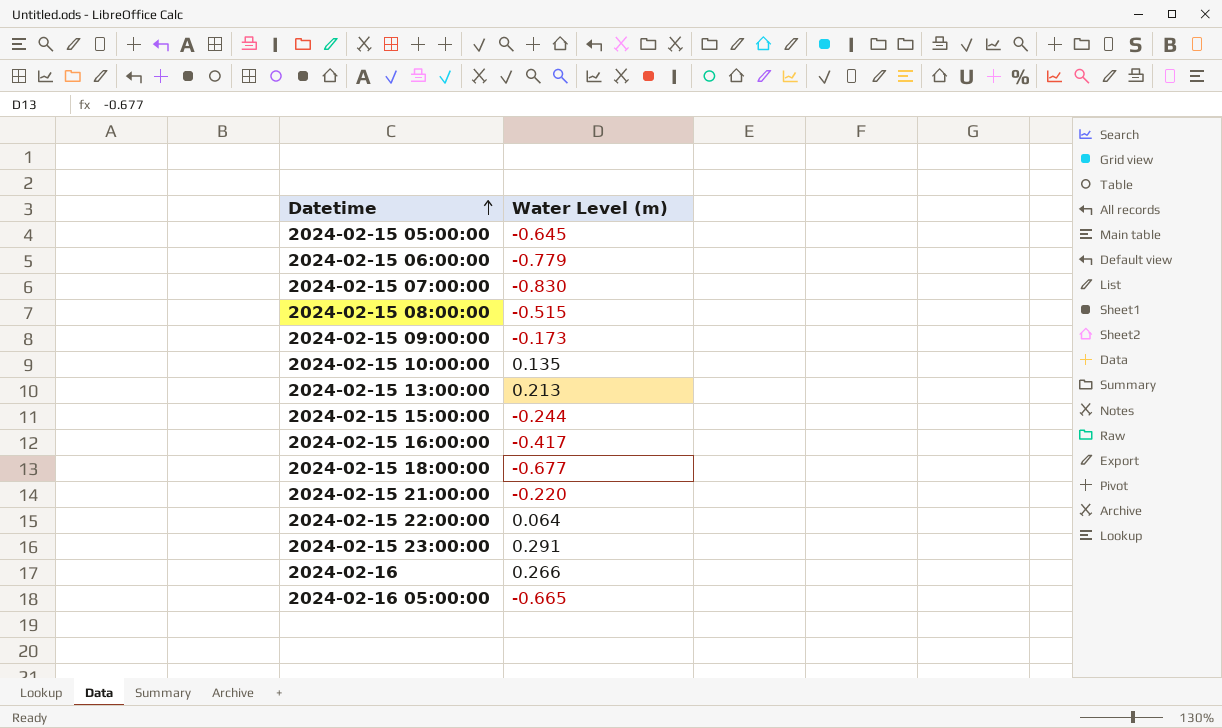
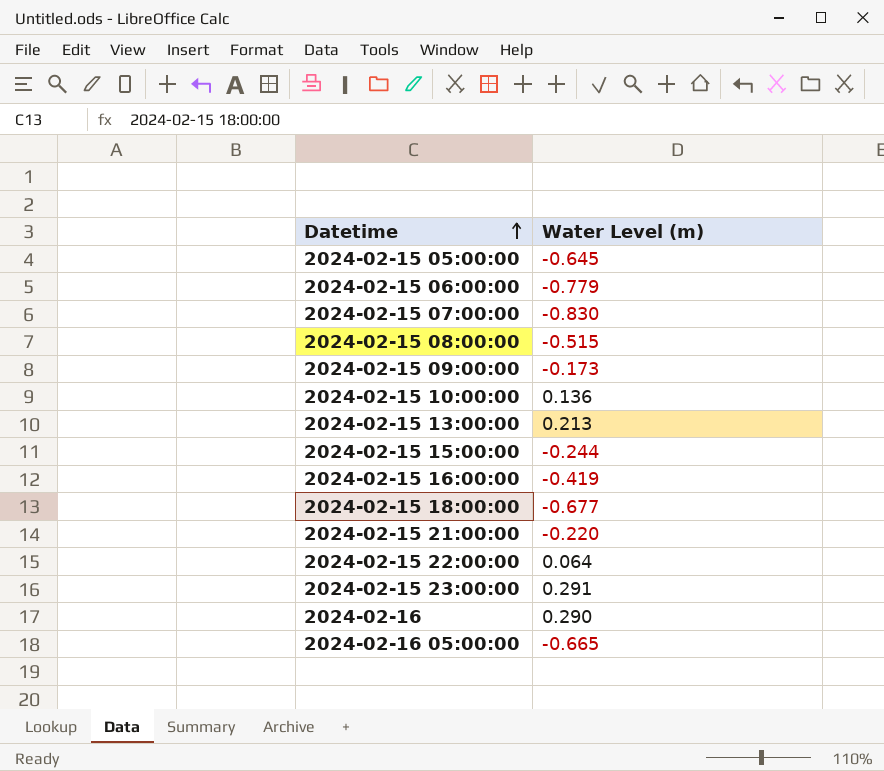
2024-02-15 10:00:00 | Water Level (m): 0.135 -> 0.136
2024-02-15 16:00:00 | Water Level (m): -0.417 -> -0.419
2024-02-16 | Water Level (m): 0.266 -> 0.290

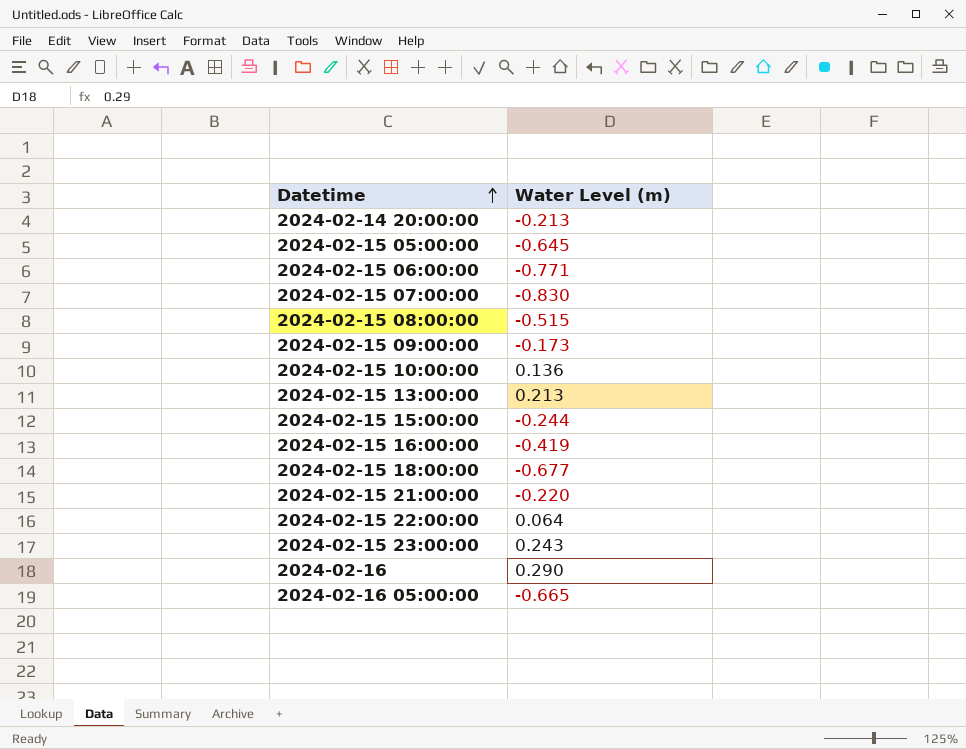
row 2024-02-14 20:00:00: none -> -0.213
2024-02-15 06:00:00 | Water Level (m): -0.779 -> -0.771
2024-02-15 23:00:00 | Water Level (m): 0.291 -> 0.243

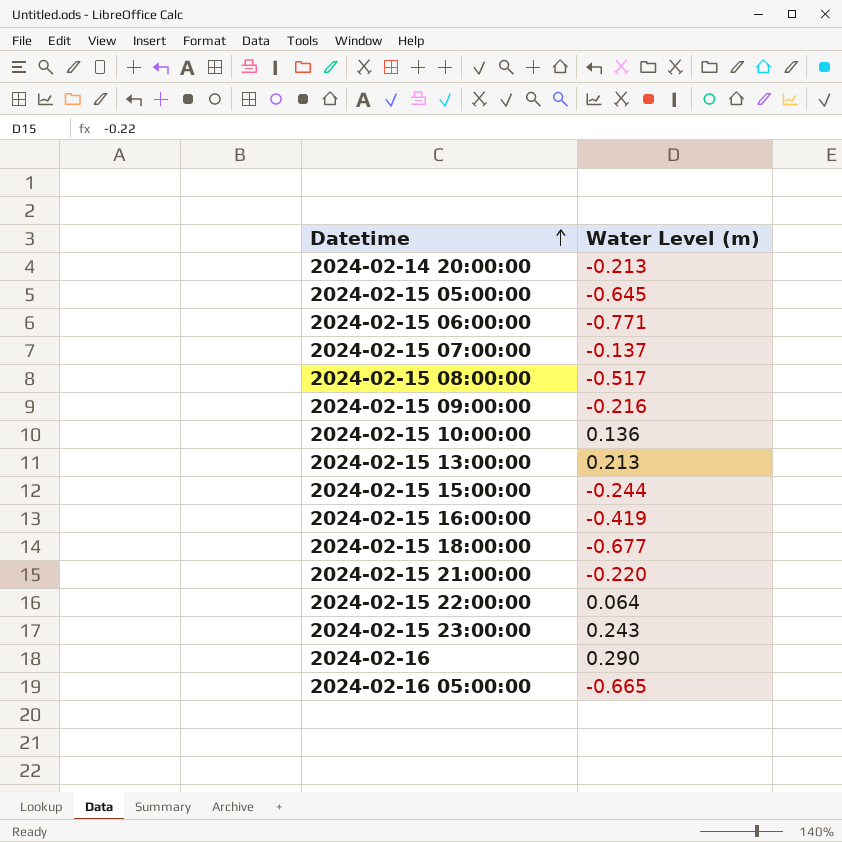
2024-02-15 07:00:00 | Water Level (m): -0.830 -> -0.137
2024-02-15 08:00:00 | Water Level (m): -0.515 -> -0.517
2024-02-15 09:00:00 | Water Level (m): -0.173 -> -0.216

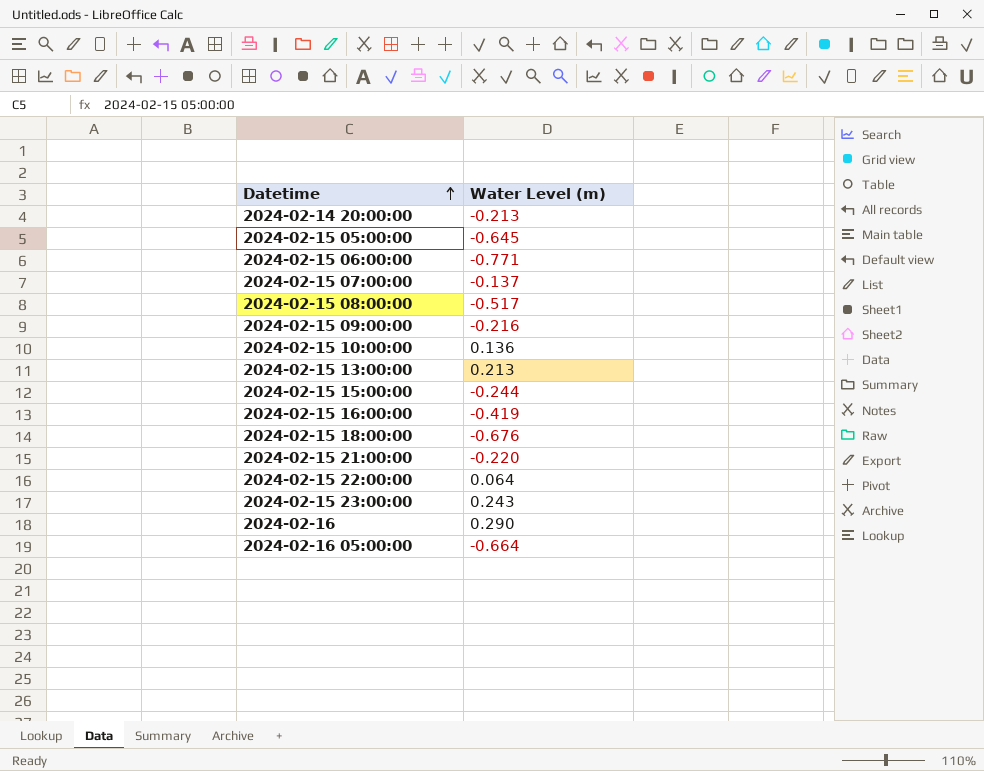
2024-02-15 18:00:00 | Water Level (m): -0.677 -> -0.676
2024-02-16 05:00:00 | Water Level (m): -0.665 -> -0.664

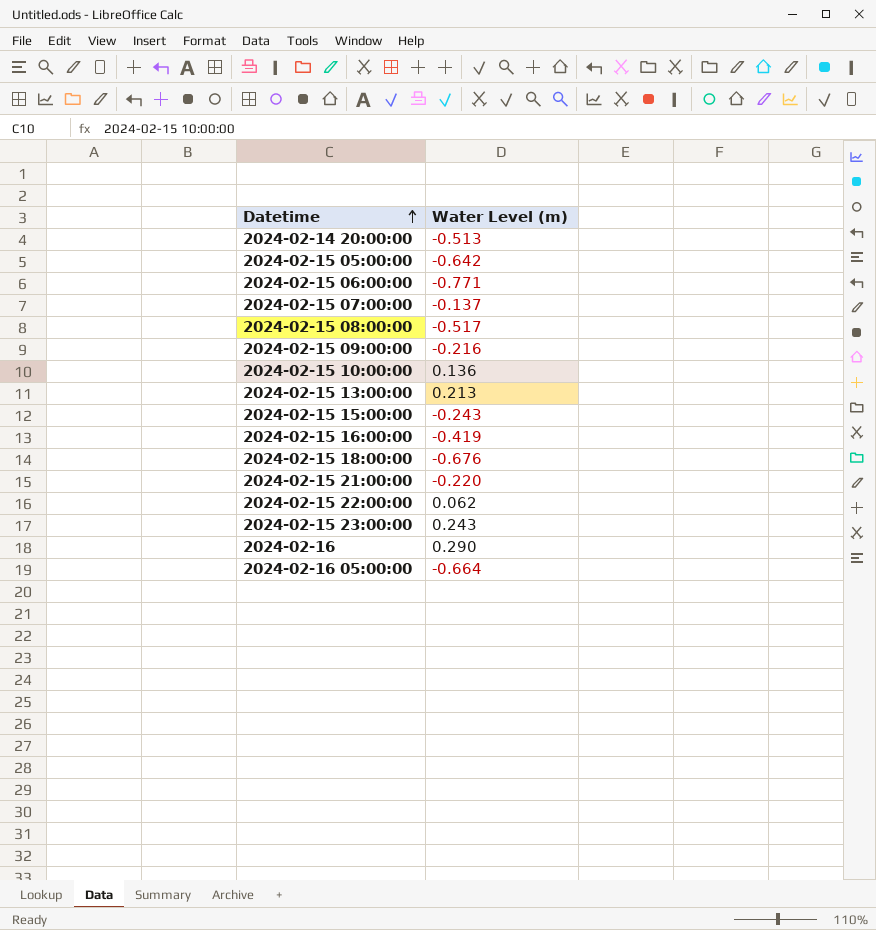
2024-02-14 20:00:00 | Water Level (m): -0.213 -> -0.513
2024-02-15 05:00:00 | Water Level (m): -0.645 -> -0.642
2024-02-15 15:00:00 | Water Level (m): -0.244 -> -0.243
2024-02-15 22:00:00 | Water Level (m): 0.064 -> 0.062

